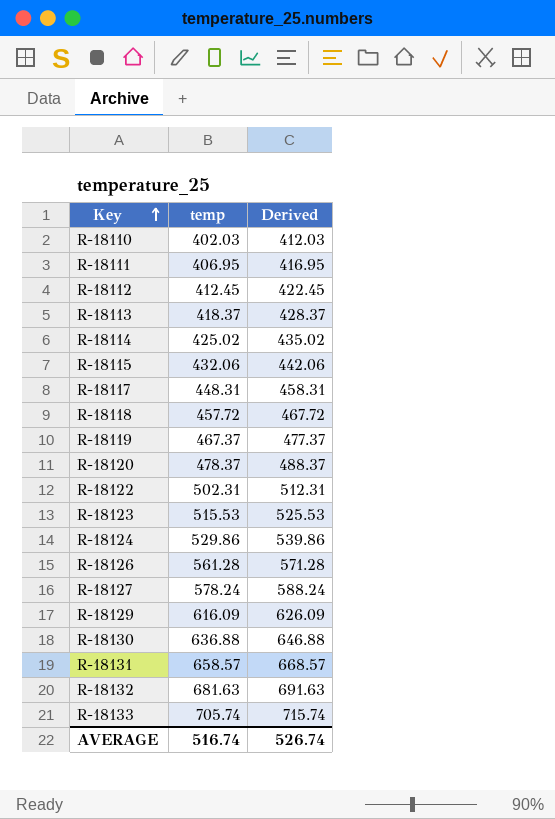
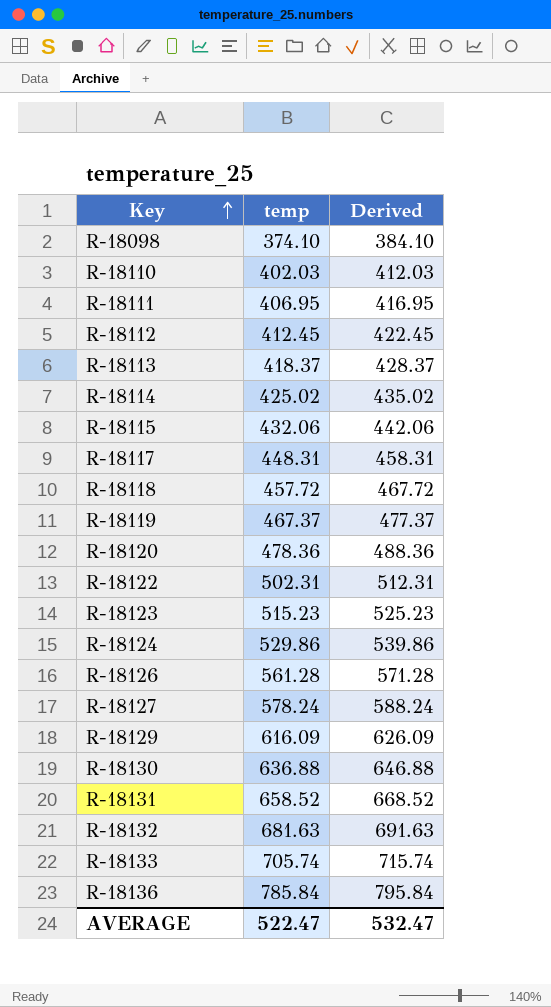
row R-18098: none -> 374.10 | 384.10
R-18120 | temp: 478.37 -> 478.36
R-18120 | Derived: 488.37 -> 488.36
R-18123 | temp: 515.53 -> 515.23
R-18123 | Derived: 525.53 -> 525.23
R-18131 | temp: 658.57 -> 658.52
R-18131 | Derived: 668.57 -> 668.52
row R-18136: none -> 785.84 | 795.84
AVERAGE | temp: 516.74 -> 522.47
AVERAGE | Derived: 526.74 -> 532.47

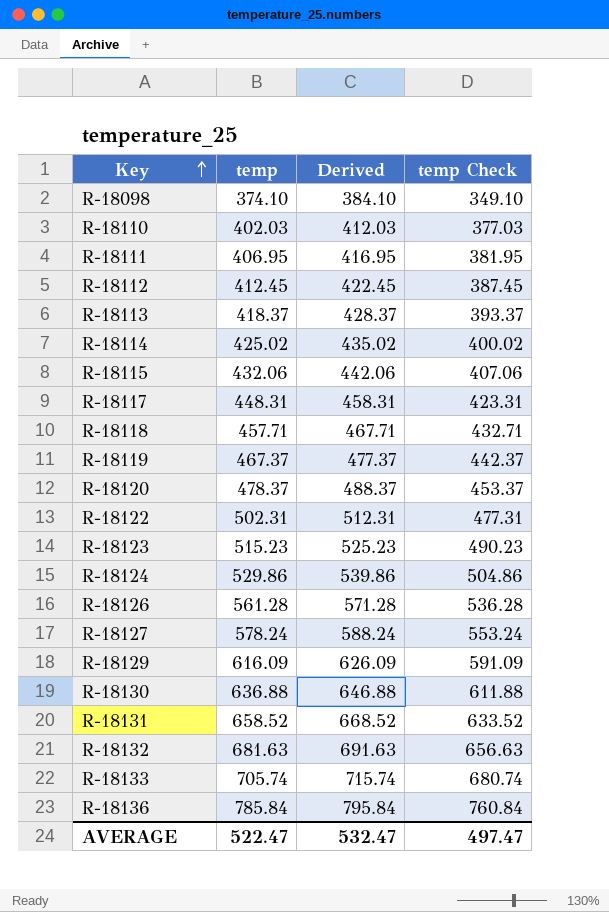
column temp Check | formula: none -> [temp] - 25
R-18118 | temp: 457.72 -> 457.71
R-18118 | Derived: 467.72 -> 467.71
R-18120 | temp: 478.36 -> 478.37
R-18120 | Derived: 488.36 -> 488.37

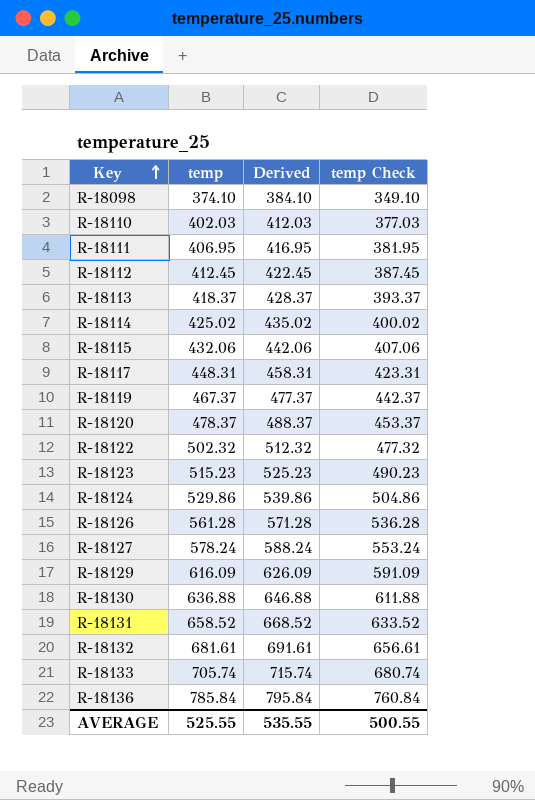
row R-18118: 457.71 | 467.71 | 432.71 -> none
R-18122 | temp: 502.31 -> 502.32
R-18122 | Derived: 512.31 -> 512.32
R-18122 | temp Check: 477.31 -> 477.32
R-18132 | temp: 681.63 -> 681.61
R-18132 | Derived: 691.63 -> 691.61
R-18132 | temp Check: 656.63 -> 656.61
AVERAGE | temp: 522.47 -> 525.55
AVERAGE | Derived: 532.47 -> 535.55
AVERAGE | temp Check: 497.47 -> 500.55

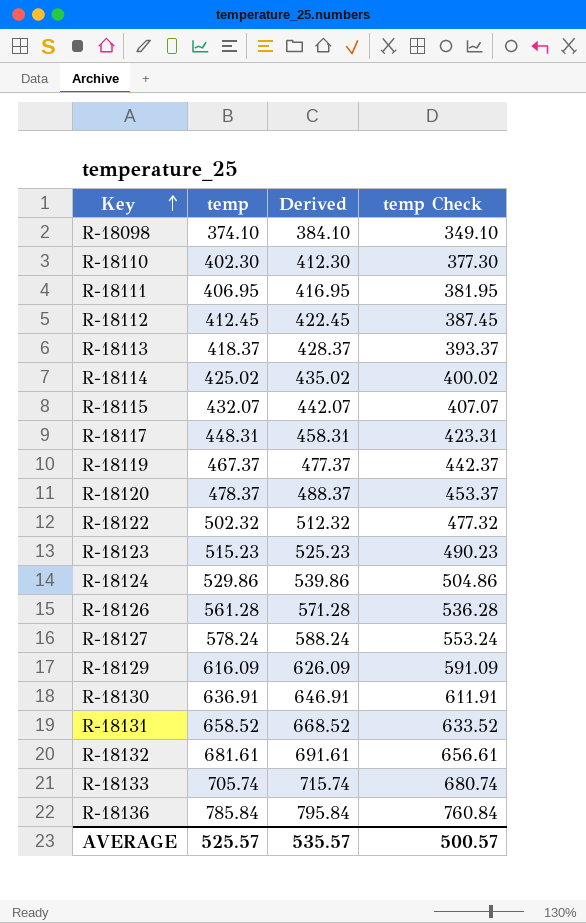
R-18110 | temp: 402.03 -> 402.30
R-18110 | Derived: 412.03 -> 412.30
R-18110 | temp Check: 377.03 -> 377.30
R-18115 | temp: 432.06 -> 432.07
R-18115 | Derived: 442.06 -> 442.07
R-18115 | temp Check: 407.06 -> 407.07
R-18130 | temp: 636.88 -> 636.91
R-18130 | Derived: 646.88 -> 646.91
R-18130 | temp Check: 611.88 -> 611.91
AVERAGE | temp: 525.55 -> 525.57
AVERAGE | Derived: 535.55 -> 535.57
AVERAGE | temp Check: 500.55 -> 500.57

